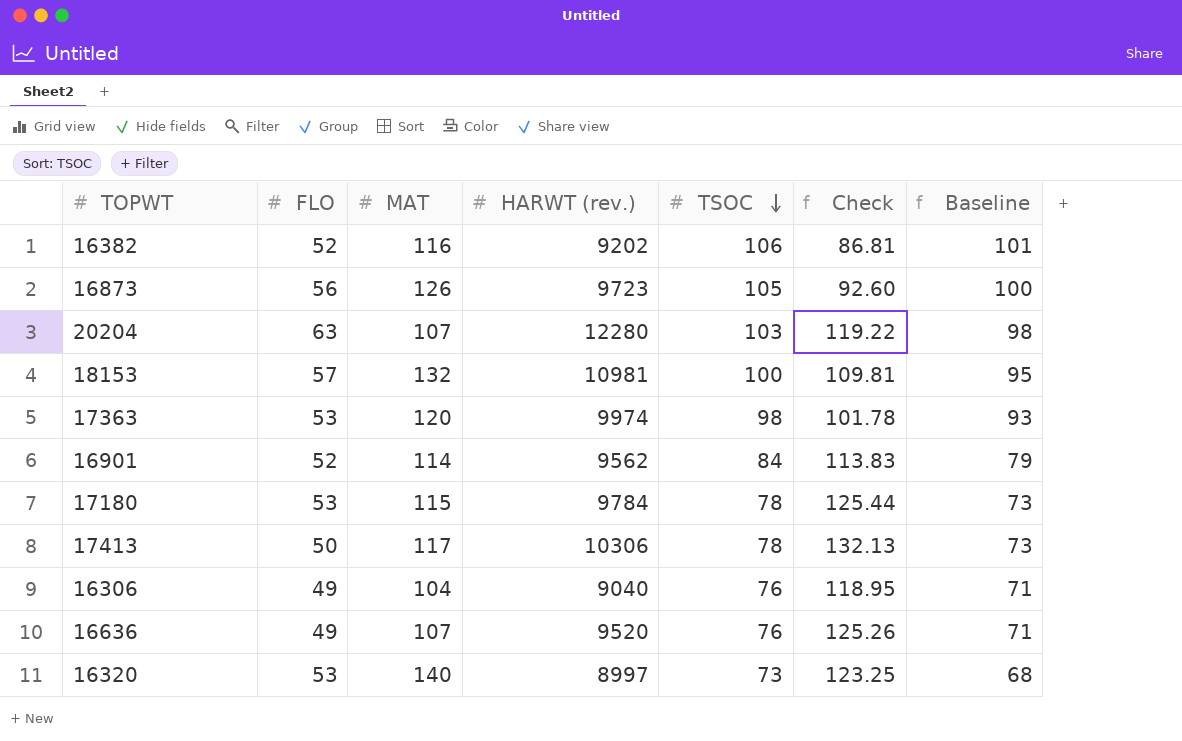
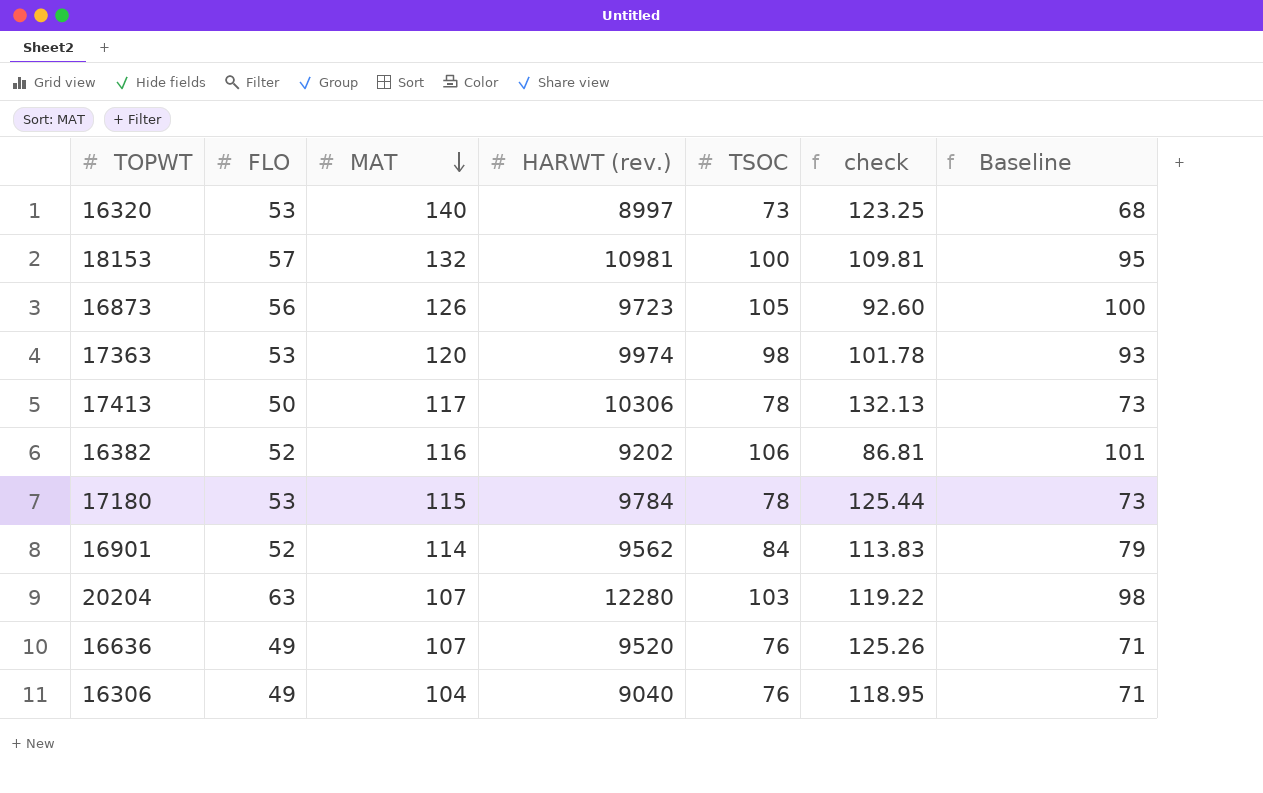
row order: TSOC descending -> MAT descending
column name: Check -> check

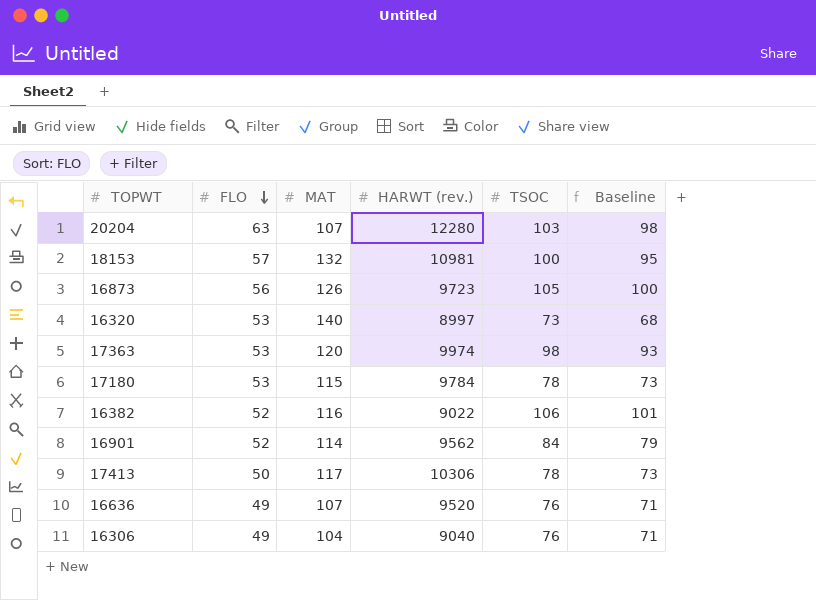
row order: MAT descending -> FLO descending
column check | formula: [HARWT (rev.)] / [TSOC] -> none
16382 | HARWT (rev.): 9202 -> 9022

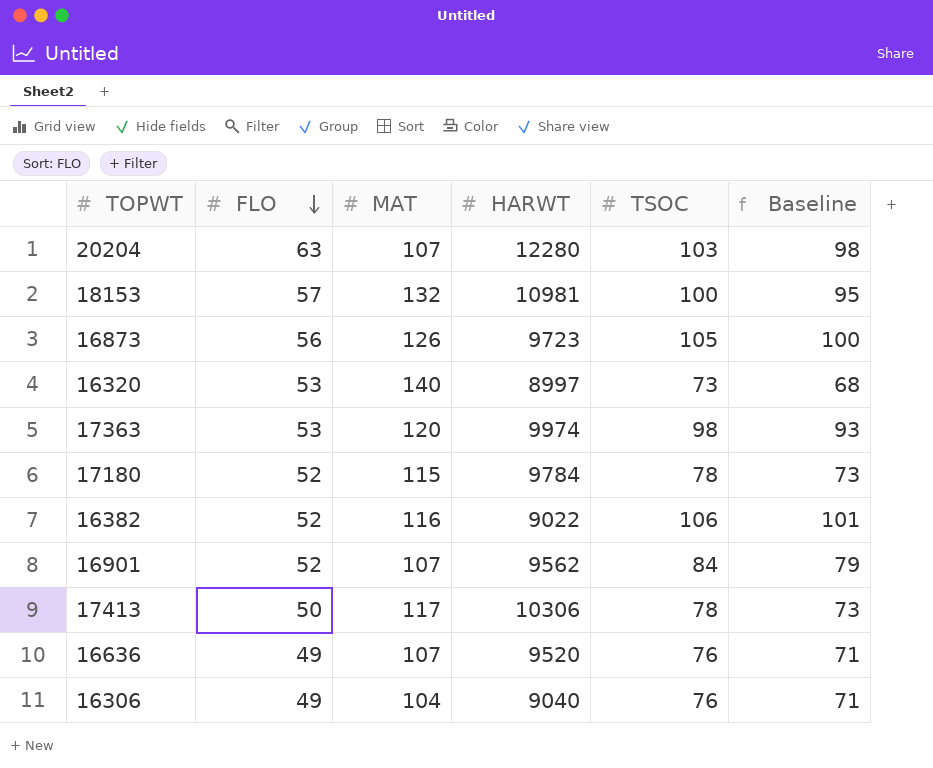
column name: HARWT (rev.) -> HARWT
17180 | FLO: 53 -> 52
16901 | MAT: 114 -> 107

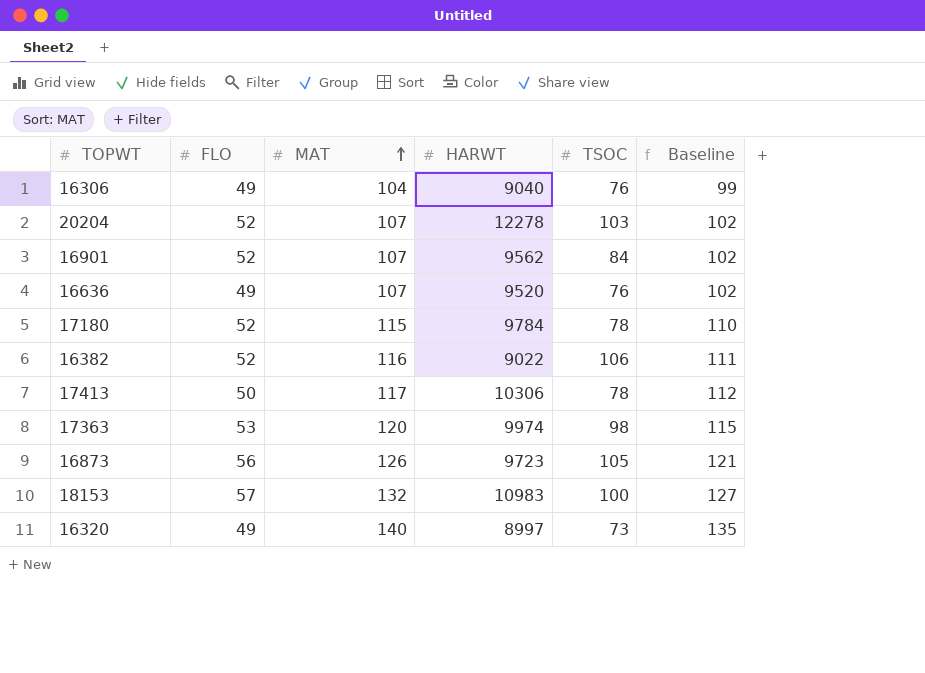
row order: FLO descending -> MAT ascending
column Baseline | formula: [TSOC] - 5 -> [MAT] - 5
20204 | FLO: 63 -> 52
20204 | HARWT: 12280 -> 12278
18153 | HARWT: 10981 -> 10983
16320 | FLO: 53 -> 49

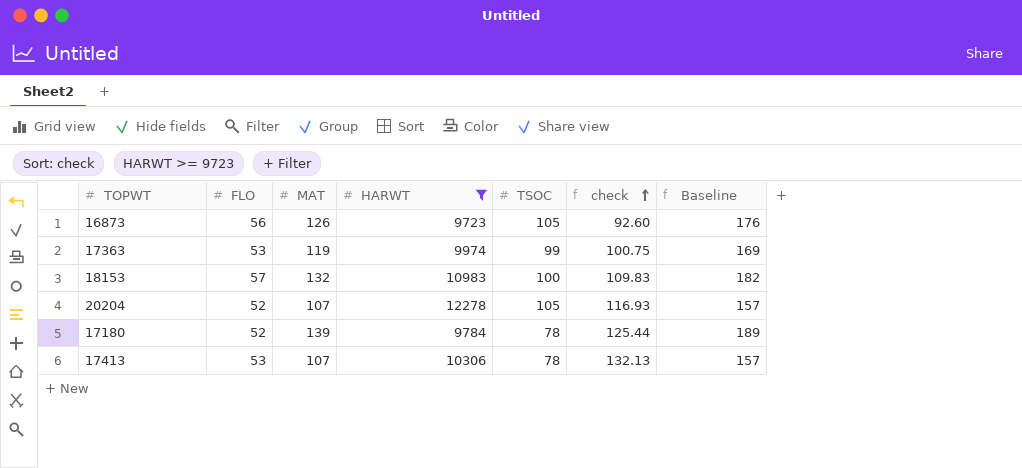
filter: none -> HARWT >= 9723
row order: MAT ascending -> check ascending
column check | formula: none -> [HARWT] / [TSOC]
column Baseline | formula: [MAT] - 5 -> [MAT] + 50
17363 | MAT: 120 -> 119
17363 | TSOC: 98 -> 99
20204 | TSOC: 103 -> 105
17180 | MAT: 115 -> 139
17413 | FLO: 50 -> 53
17413 | MAT: 117 -> 107

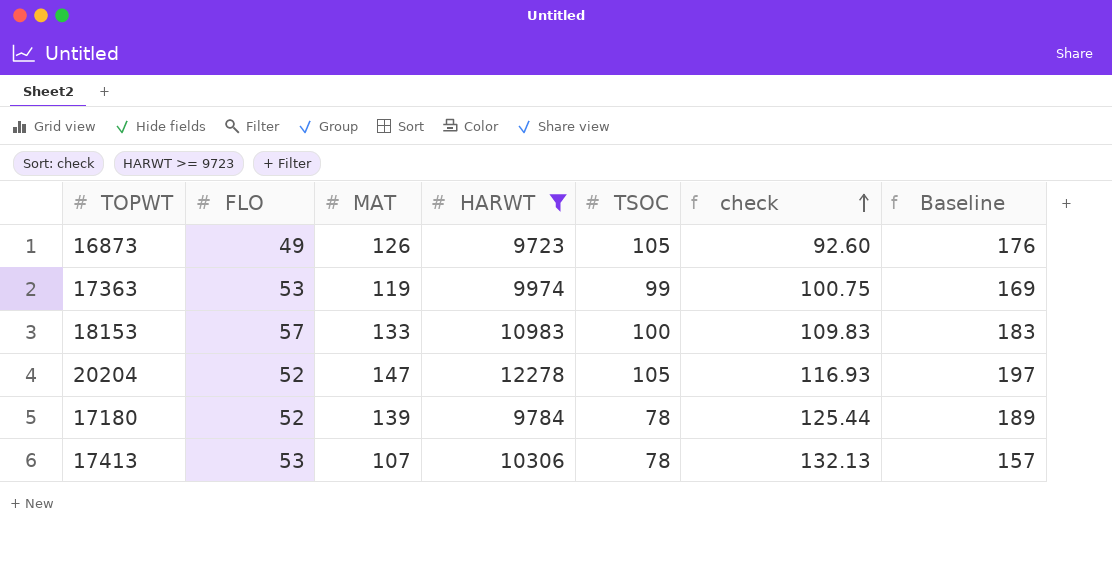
16873 | FLO: 56 -> 49
18153 | MAT: 132 -> 133
18153 | Baseline: 182 -> 183
20204 | MAT: 107 -> 147
20204 | Baseline: 157 -> 197

